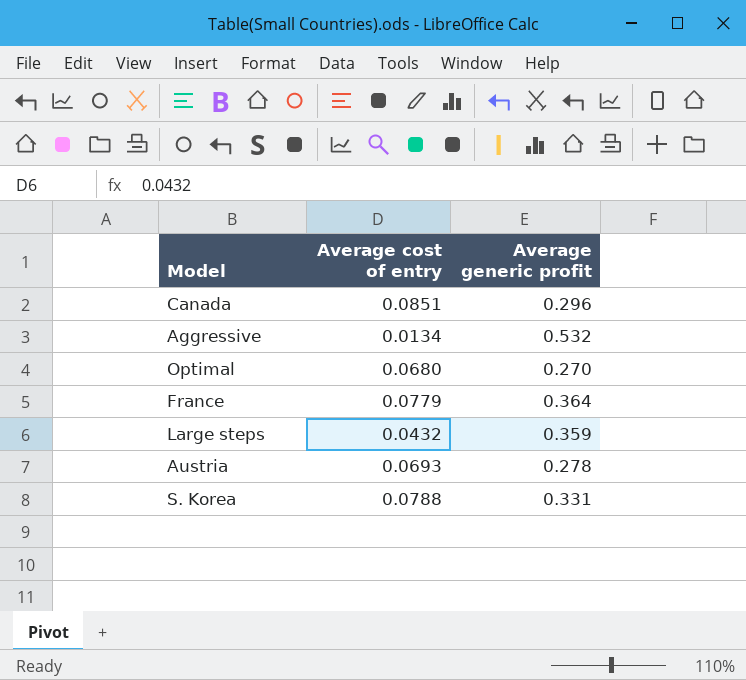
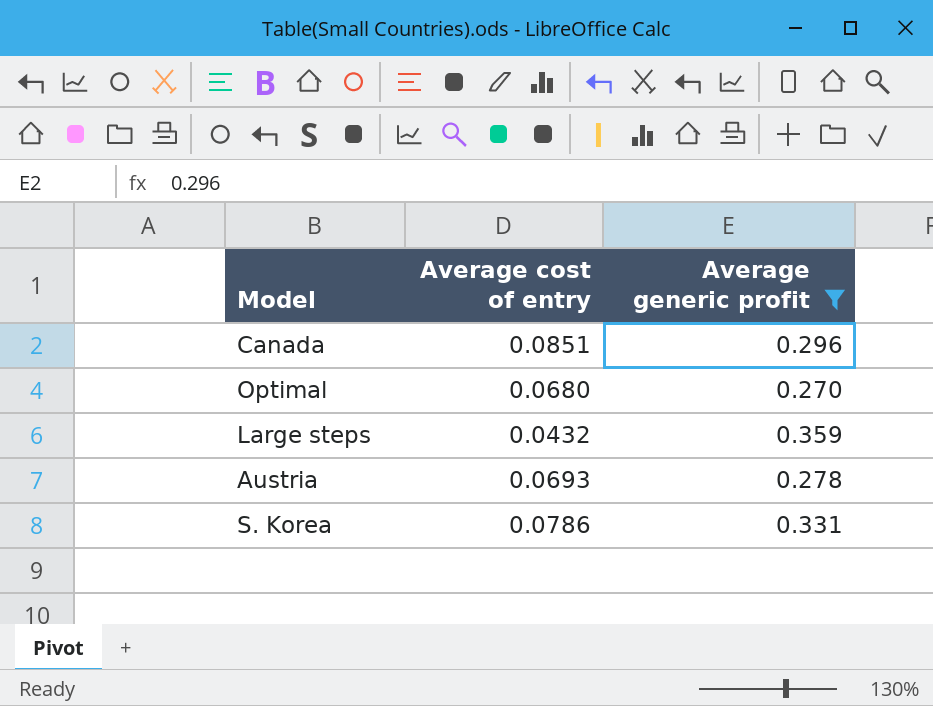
filter: none -> Average generic profit <= 0.359
S. Korea | Average cost of entry: 0.0788 -> 0.0786

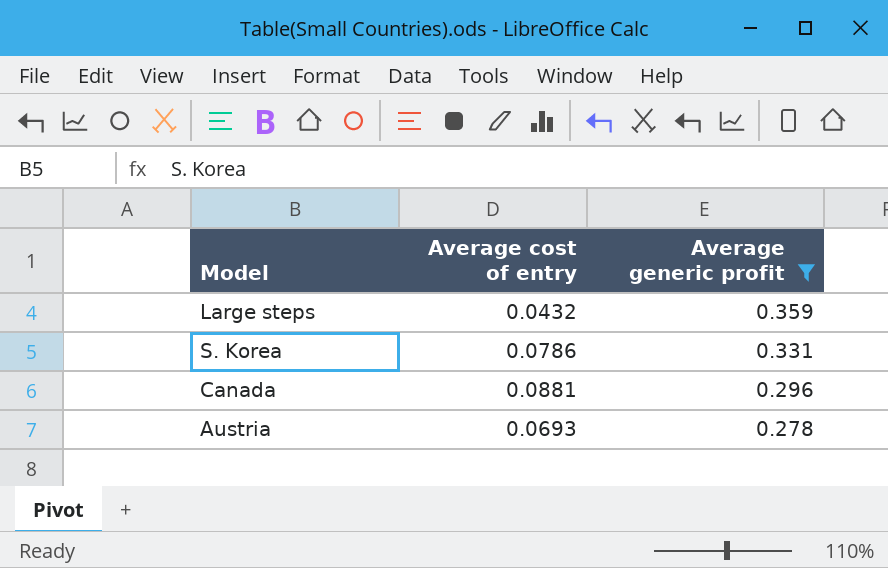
row order: none -> Average generic profit descending
row Optimal: 0.0680 | 0.270 -> none
Canada | Average cost of entry: 0.0851 -> 0.0881

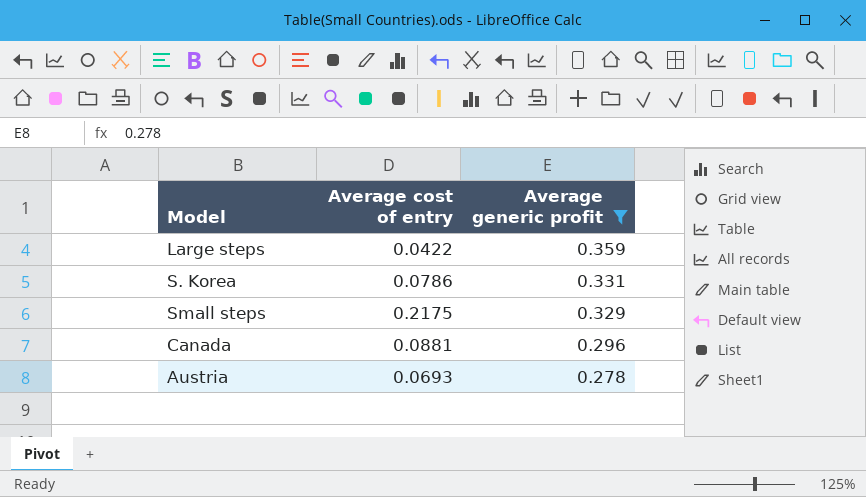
Large steps | Average cost of entry: 0.0432 -> 0.0422
row Small steps: none -> 0.2175 | 0.329

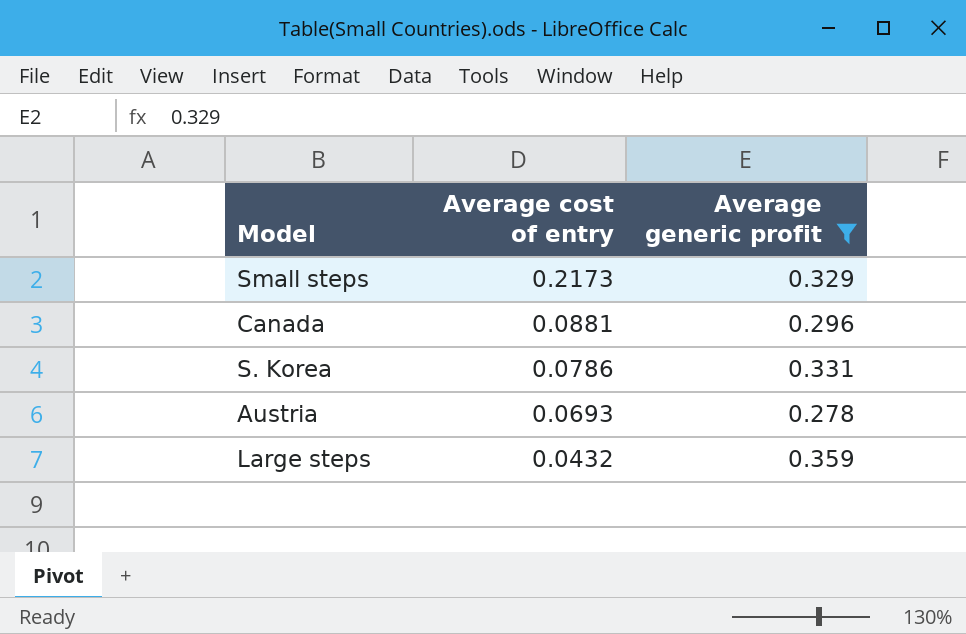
row order: Average generic profit descending -> Average cost of entry descending
Small steps | Average cost of entry: 0.2175 -> 0.2173
Large steps | Average cost of entry: 0.0422 -> 0.0432

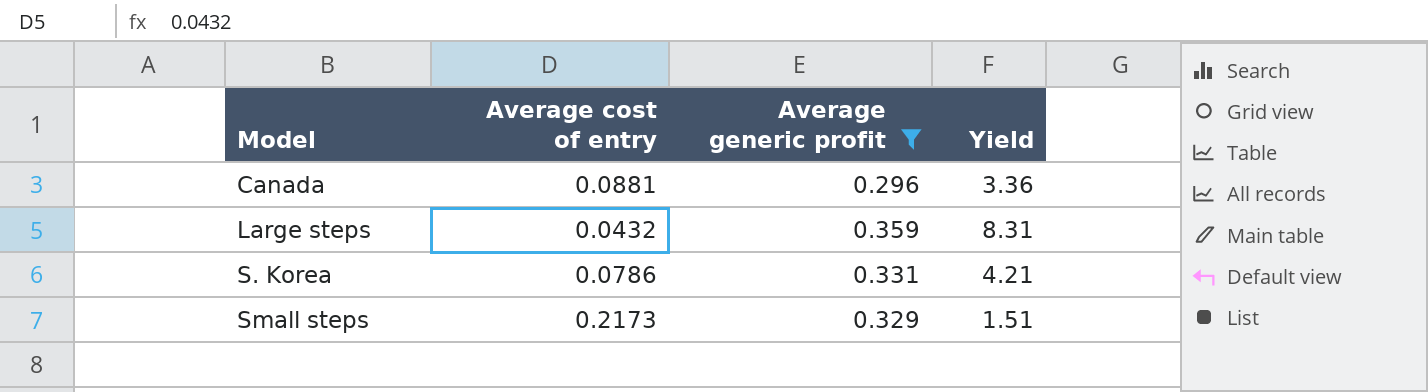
row order: Average cost of entry descending -> Model ascending
column Yield | formula: none -> [Average generic profit] / [Average cost of entry]
row Austria: 0.0693 | 0.278 -> none

